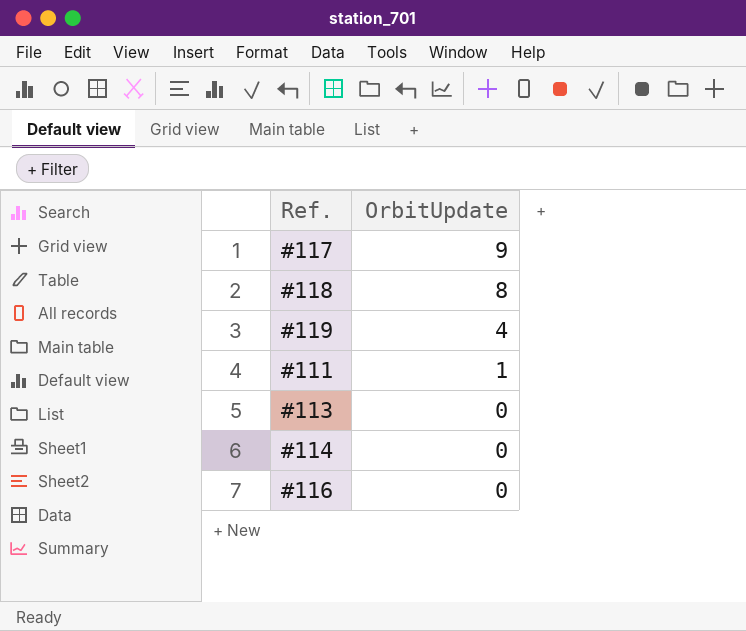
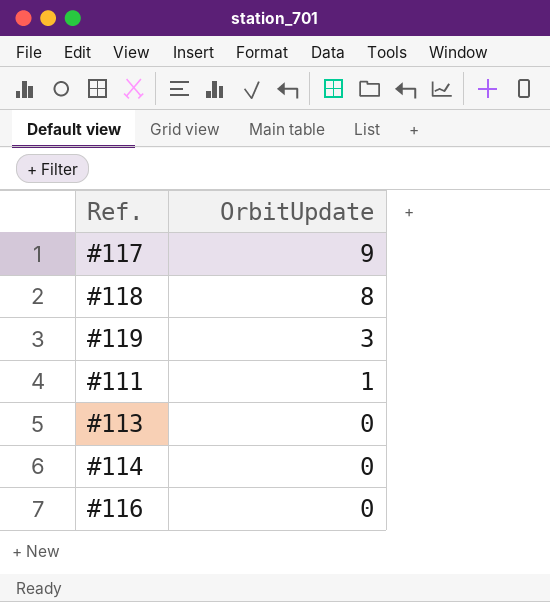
#119 | OrbitUpdate: 4 -> 3

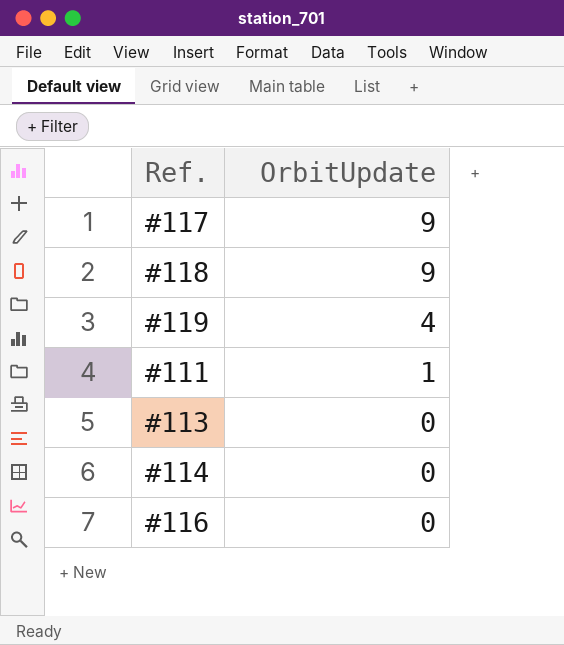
#118 | OrbitUpdate: 8 -> 9
#119 | OrbitUpdate: 3 -> 4

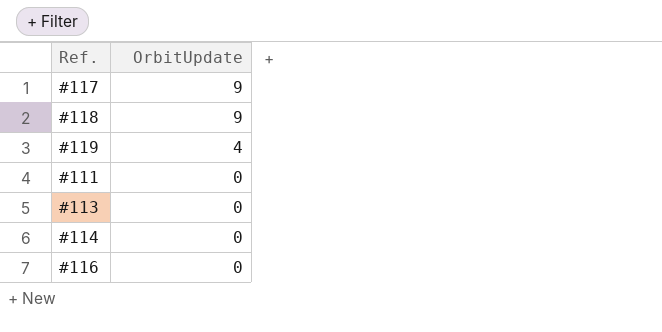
#111 | OrbitUpdate: 1 -> 0

